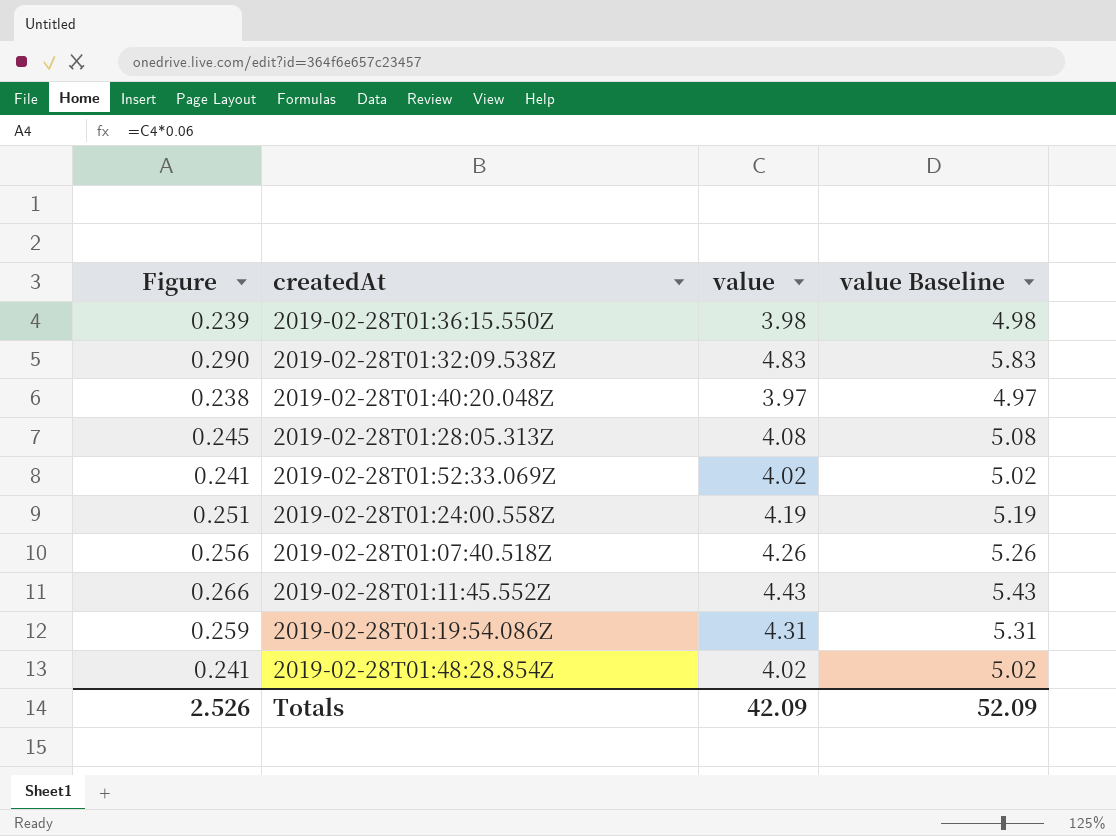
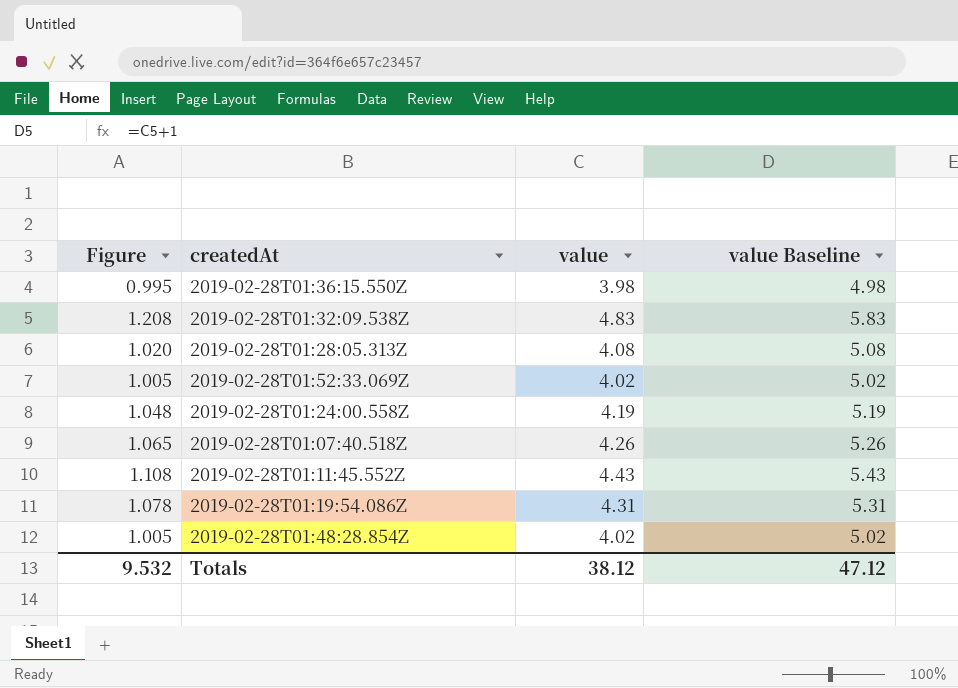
column Figure | formula: [value] * 0.06 -> [value] * 0.25
row 2019-02-28T01:40:20.048Z: 0.238 | 3.97 | 4.97 -> none
Totals | Figure: 2.526 -> 9.532
Totals | value: 42.09 -> 38.12
Totals | value Baseline: 52.09 -> 47.12

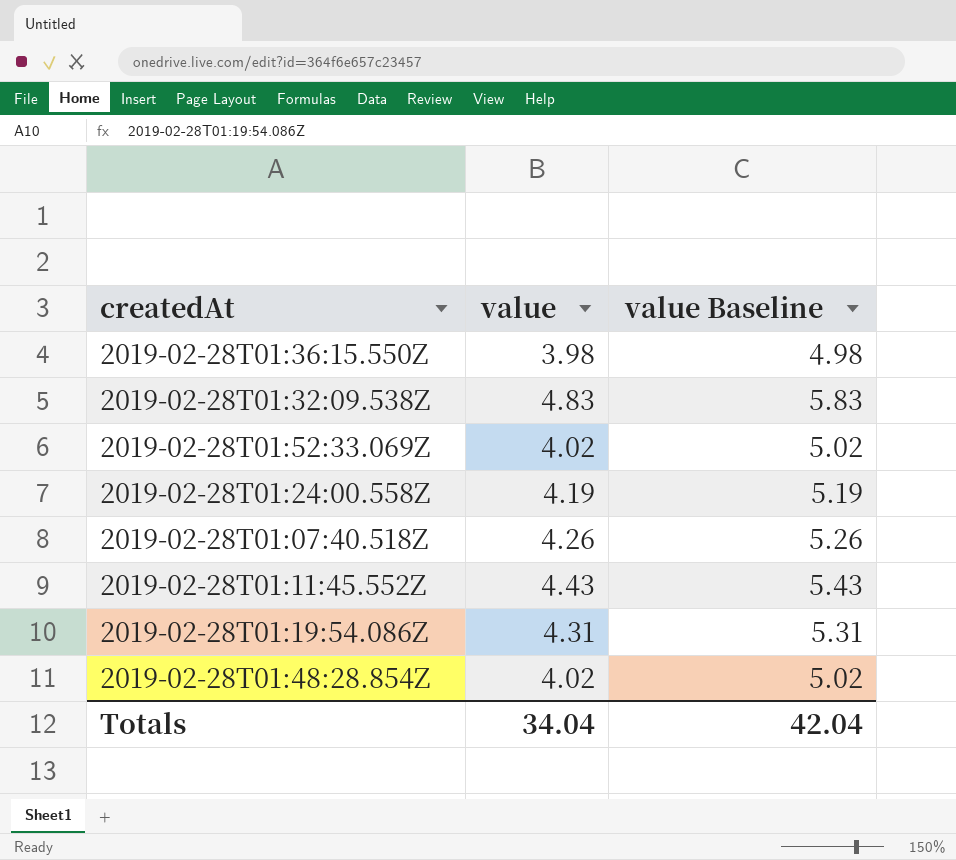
column Figure | formula: [value] * 0.25 -> none
row 2019-02-28T01:28:05.313Z: 1.020 | 4.08 | 5.08 -> none
Totals | value: 38.12 -> 34.04
Totals | value Baseline: 47.12 -> 42.04

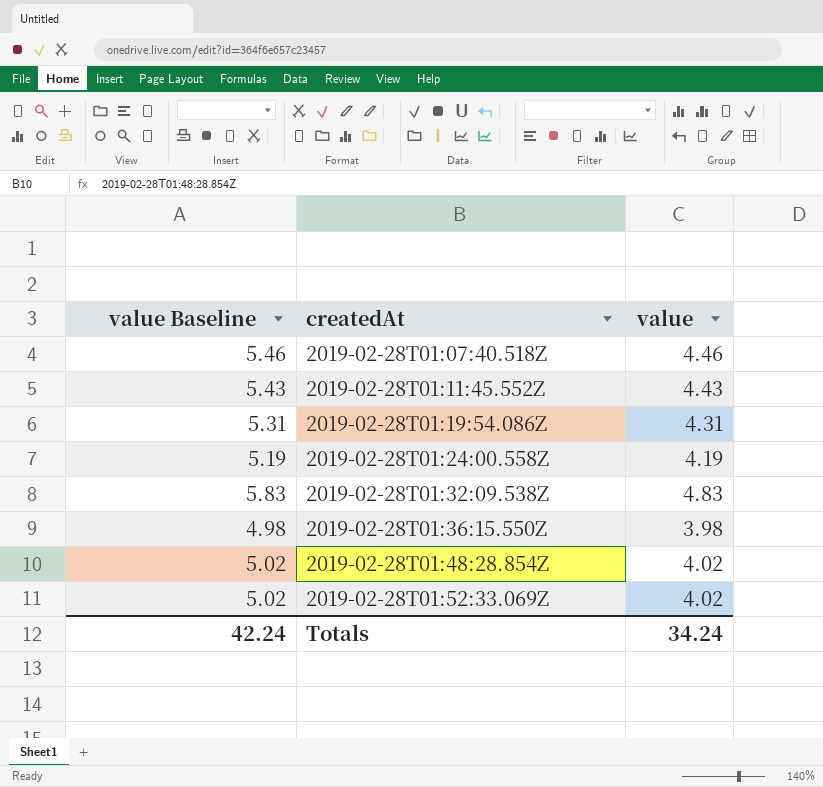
row order: none -> createdAt ascending
column value Baseline | position: 3 -> 1
2019-02-28T01:07:40.518Z | value Baseline: 5.26 -> 5.46
2019-02-28T01:07:40.518Z | value: 4.26 -> 4.46
Totals | value Baseline: 42.04 -> 42.24
Totals | value: 34.04 -> 34.24

